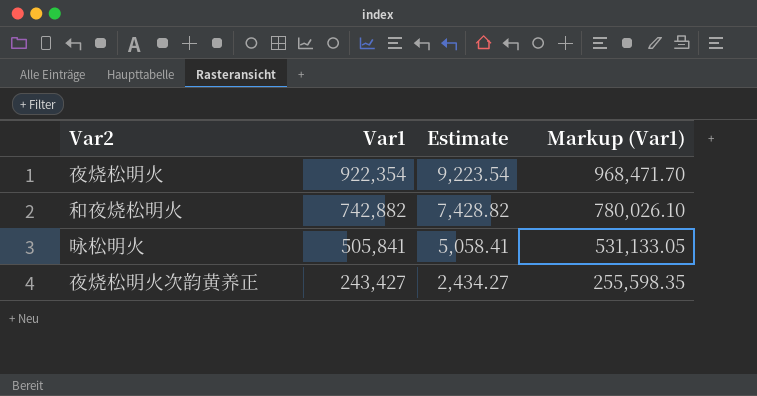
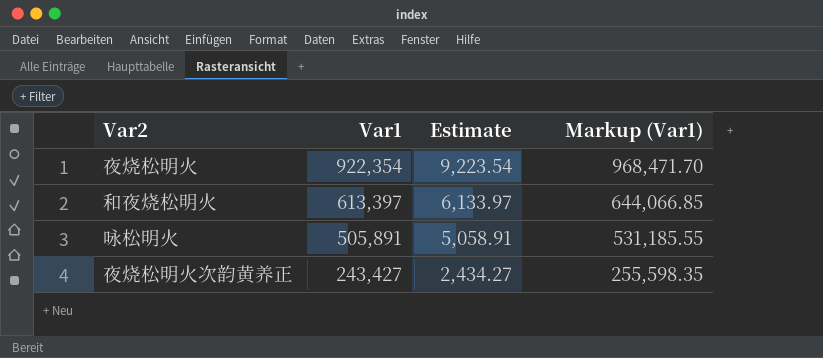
和夜烧松明火 | Var1: 742,882 -> 613,397
和夜烧松明火 | Estimate: 7,428.82 -> 6,133.97
和夜烧松明火 | Markup (Var1): 780,026.10 -> 644,066.85
咏松明火 | Var1: 505,841 -> 505,891
咏松明火 | Estimate: 5,058.41 -> 5,058.91
咏松明火 | Markup (Var1): 531,133.05 -> 531,185.55

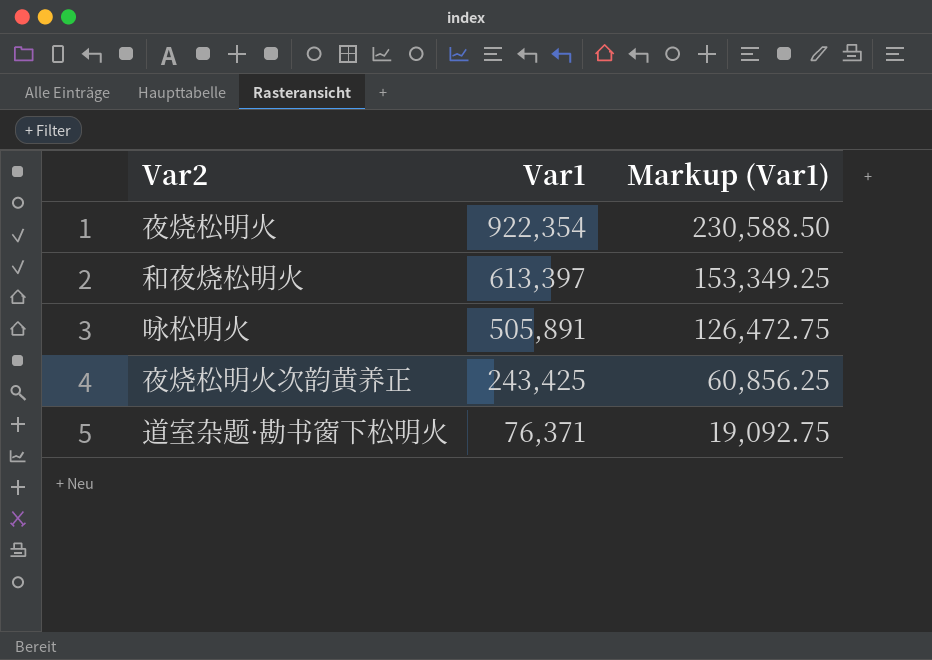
column Estimate | formula: [Var1] * 0.01 -> none
column Markup (Var1) | formula: [Var1] * 1.05 -> [Var1] * 0.25
夜烧松明火次韵黄养正 | Var1: 243,427 -> 243,425
row 道室杂题·勘书窗下松明火: none -> 76,371 | 19,092.75

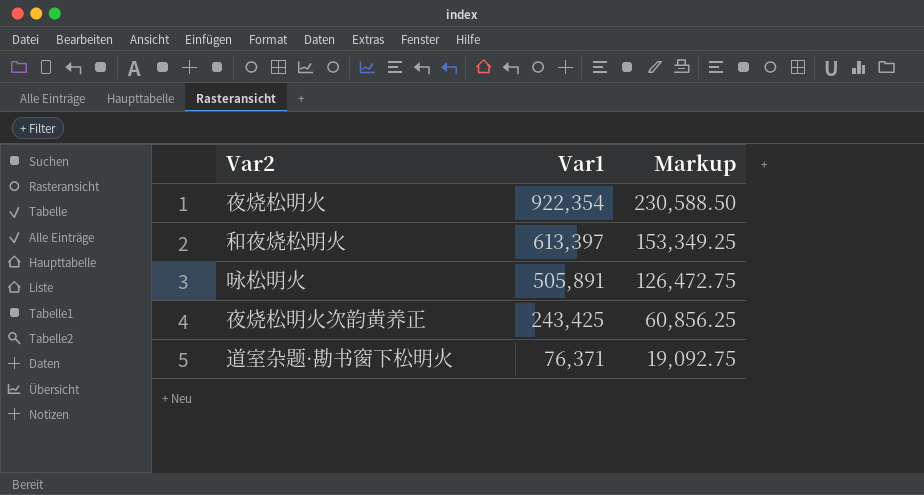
column name: Markup (Var1) -> Markup

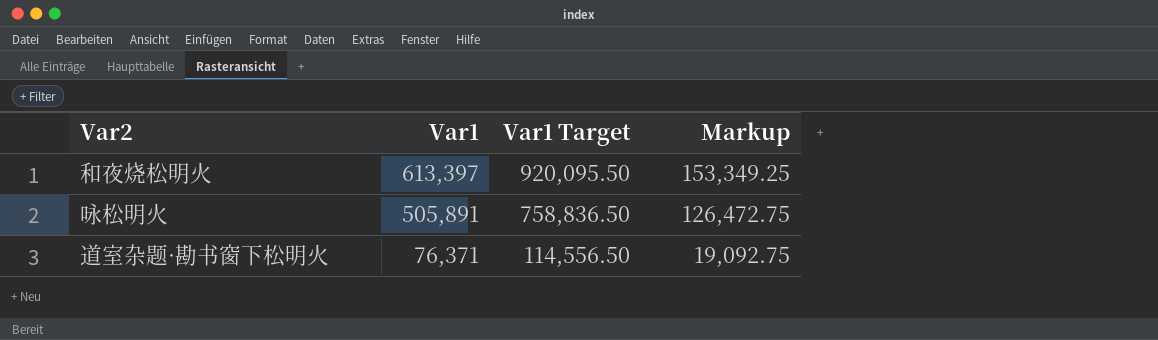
column Var1 Target | formula: none -> [Var1] * 1.5
row 夜烧松明火: 922,354 | 230,588.50 -> none
row 夜烧松明火次韵黄养正: 243,425 | 60,856.25 -> none

